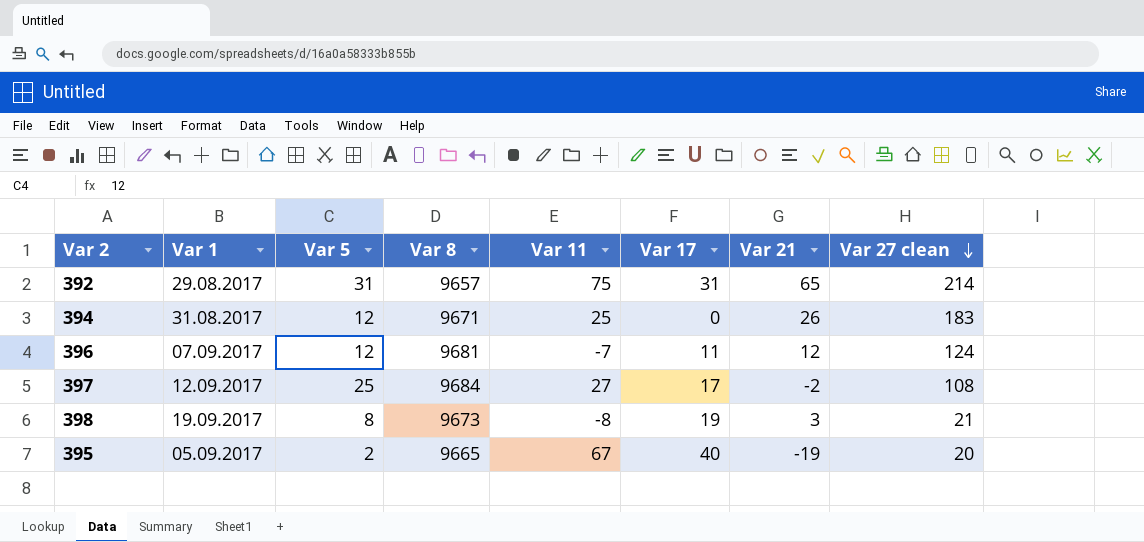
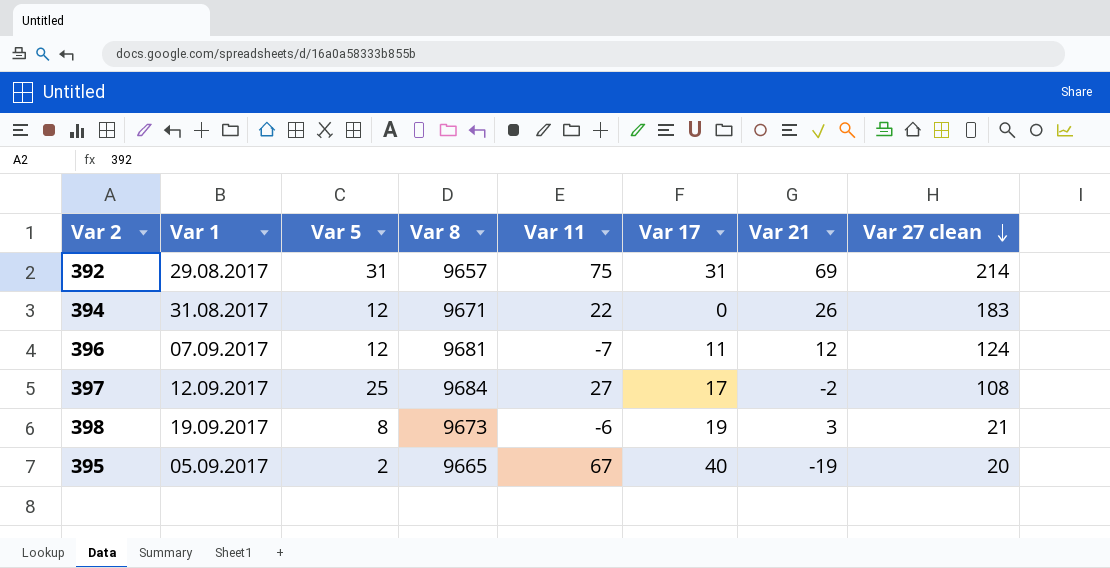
392 | Var 21: 65 -> 69
394 | Var 11: 25 -> 22
398 | Var 11: -8 -> -6

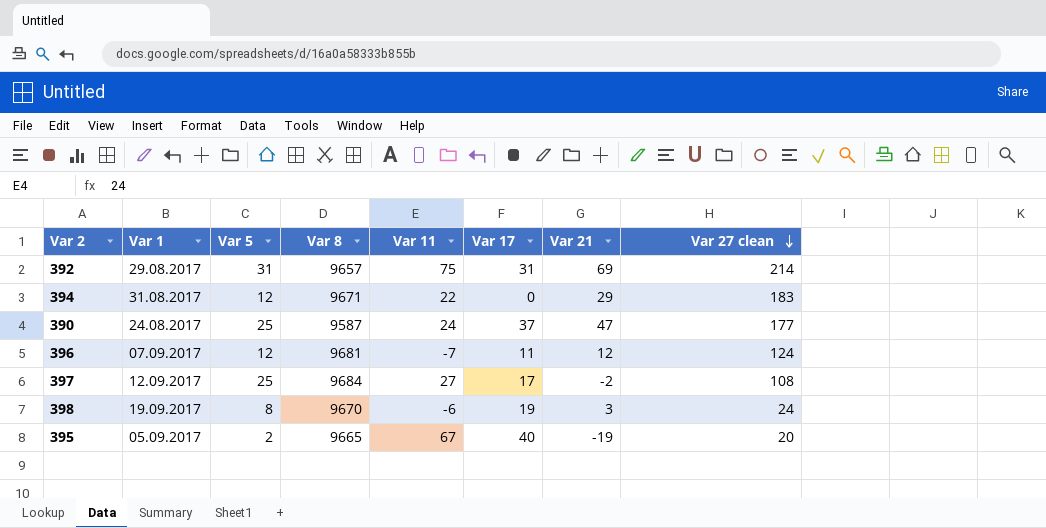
394 | Var 21: 26 -> 29
row 390: none -> 24.08.2017 | 25 | 9587 | 24 | 37 | 47 | 177
398 | Var 8: 9673 -> 9670
398 | Var 27 clean: 21 -> 24

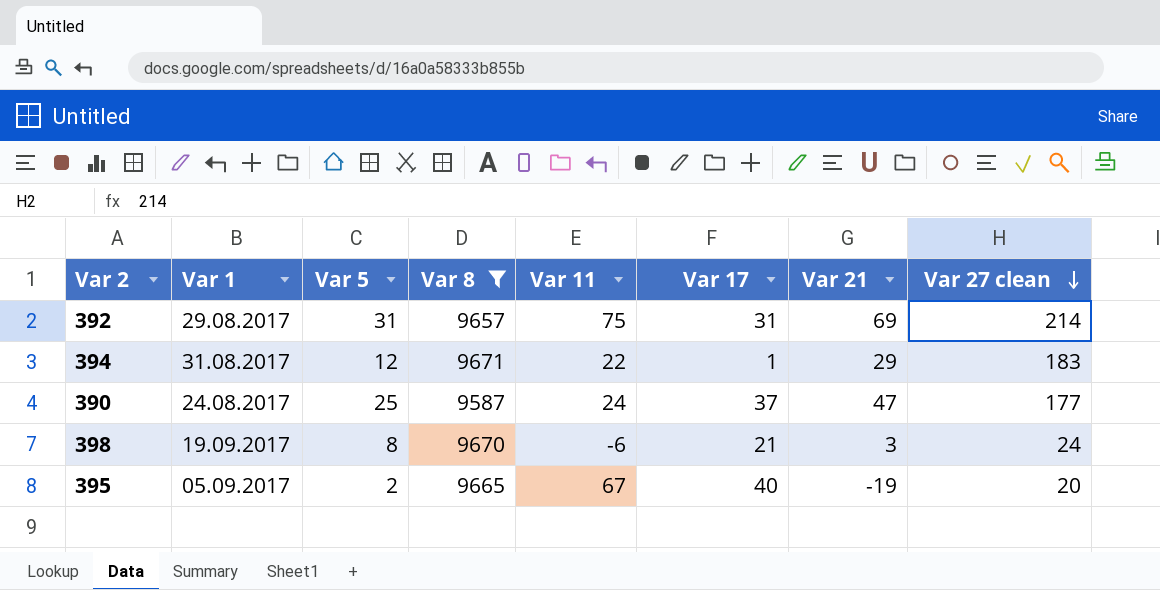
filter: none -> Var 8 <= 9671
394 | Var 17: 0 -> 1
398 | Var 17: 19 -> 21

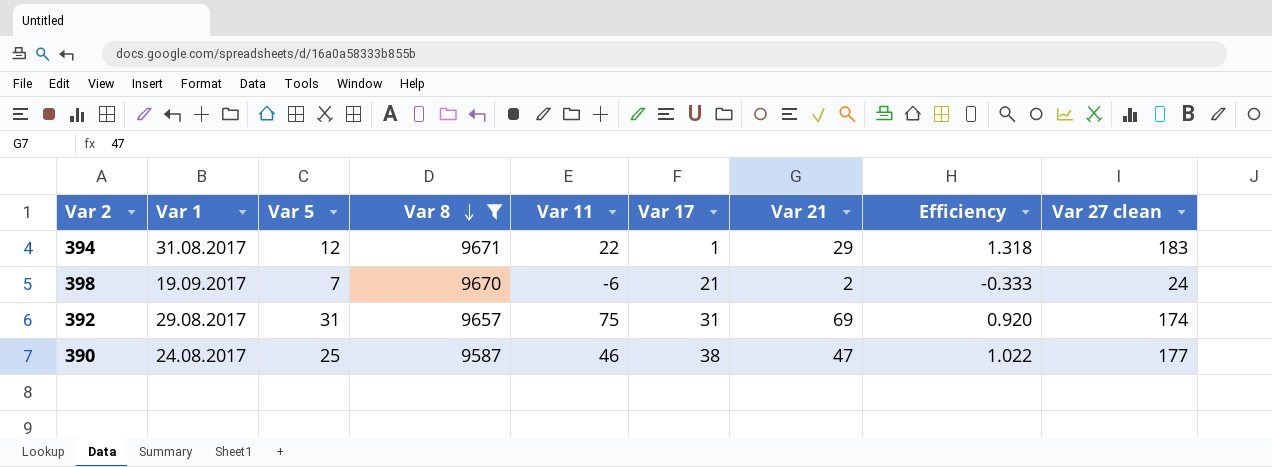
row order: Var 27 clean descending -> Var 8 descending
column Efficiency | formula: none -> [Var 21] / [Var 11]
row 395: 05.09.2017 | 2 | 9665 | 67 | 40 | -19 | 20 -> none
398 | Var 5: 8 -> 7
398 | Var 21: 3 -> 2
392 | Var 27 clean: 214 -> 174
390 | Var 11: 24 -> 46
390 | Var 17: 37 -> 38

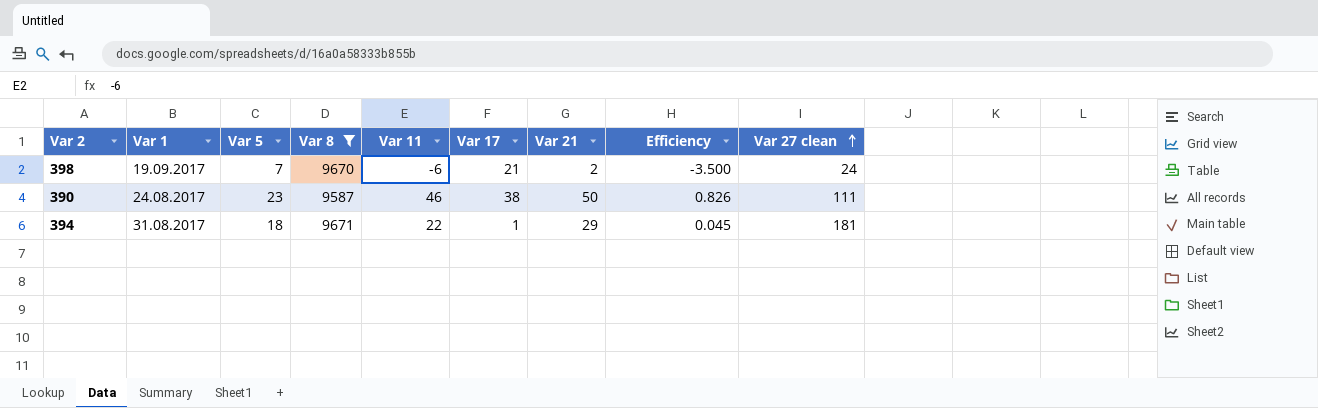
row order: Var 8 descending -> Var 27 clean ascending
column Efficiency | formula: [Var 21] / [Var 11] -> [Var 17] / [Var 11]
row 392: 29.08.2017 | 31 | 9657 | 75 | 31 | 69 | 0.920 | 174 -> none
390 | Var 5: 25 -> 23
390 | Var 21: 47 -> 50
390 | Var 27 clean: 177 -> 111
394 | Var 5: 12 -> 18
394 | Var 27 clean: 183 -> 181

